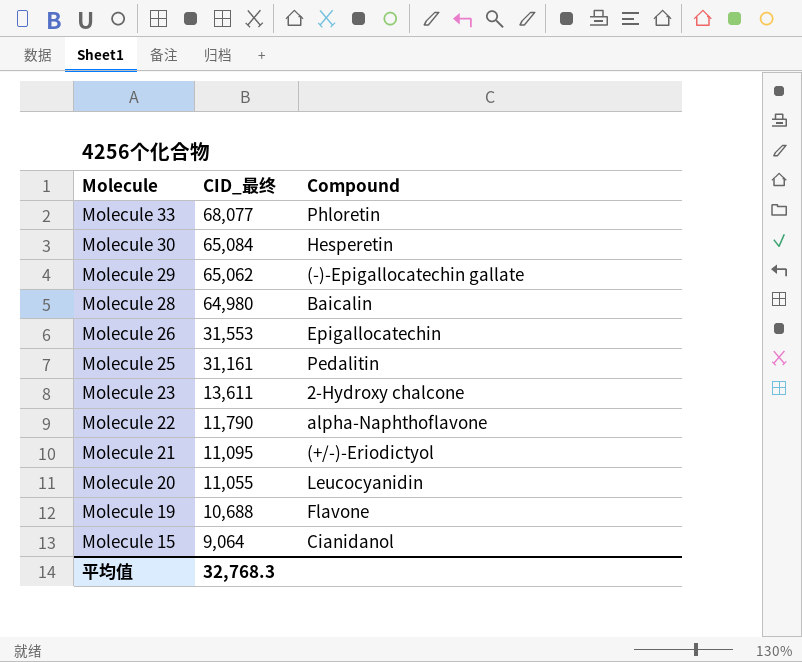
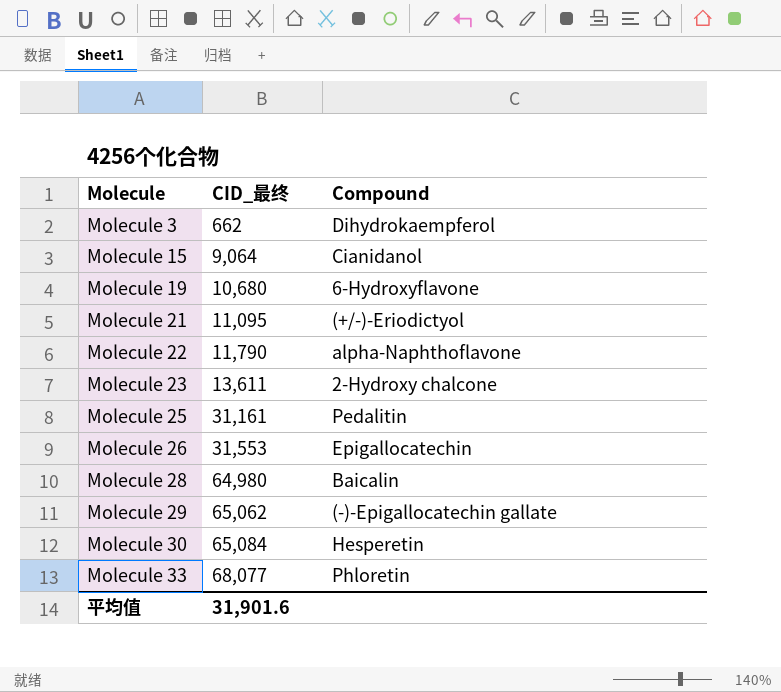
row order: Molecule descending -> Molecule ascending
row Molecule 20: 11,055 | Leucocyanidin -> none
row Molecule 3: none -> 662 | Dihydrokaempferol
Molecule 19 | CID_最终: 10,688 -> 10,680
Molecule 19 | Compound: Flavone -> 6-Hydroxyflavone
平均值 | CID_最终: 32,768.3 -> 31,901.6

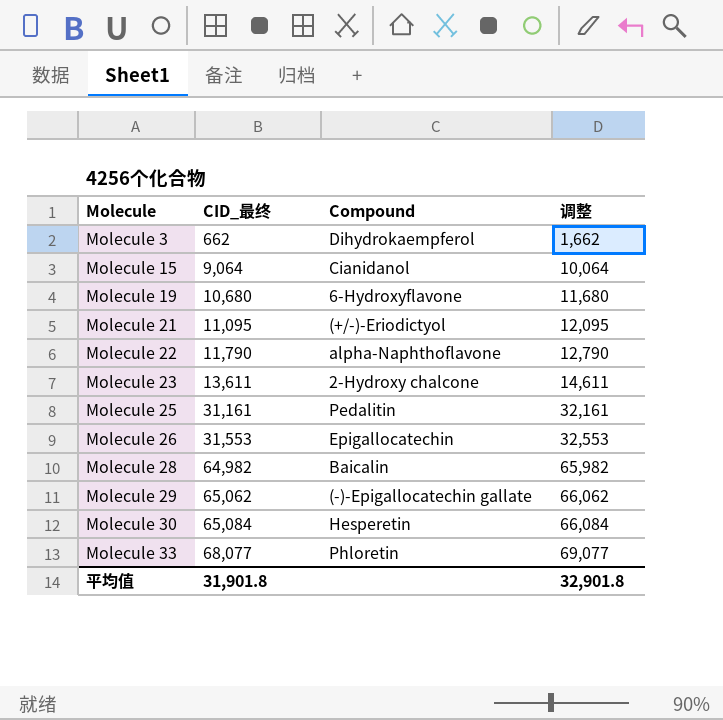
column 调整 | formula: none -> [CID_最终] + 1000
Molecule 28 | CID_最终: 64,980 -> 64,982
平均值 | CID_最终: 31,901.6 -> 31,901.8

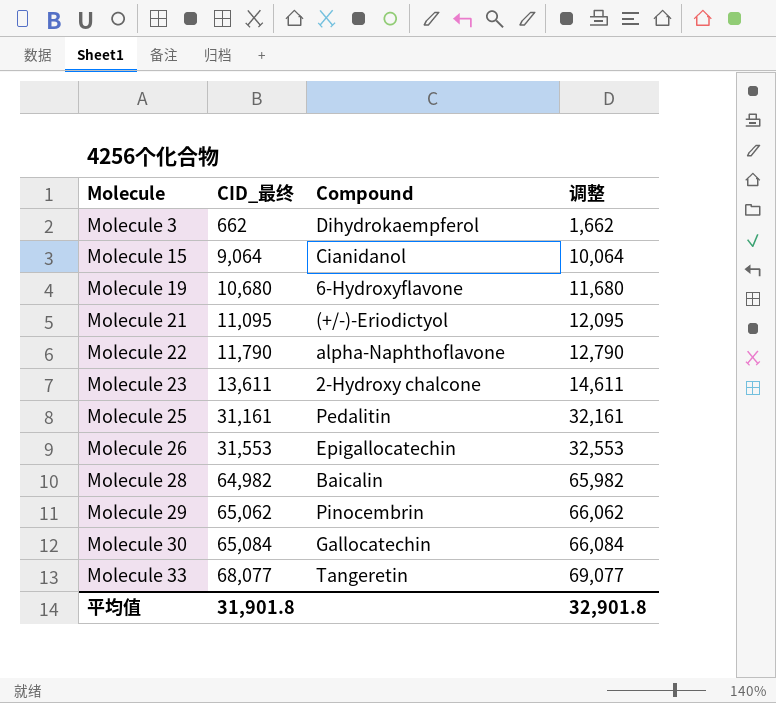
Molecule 29 | Compound: (-)-Epigallocatechin gallate -> Pinocembrin
Molecule 30 | Compound: Hesperetin -> Gallocatechin
Molecule 33 | Compound: Phloretin -> Tangeretin

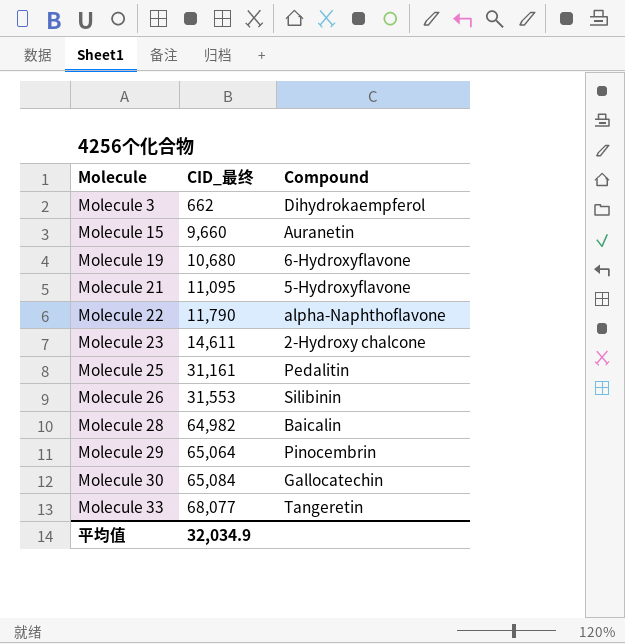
column 调整 | formula: [CID_最终] + 1000 -> none
Molecule 15 | CID_最终: 9,064 -> 9,660
Molecule 15 | Compound: Cianidanol -> Auranetin
Molecule 21 | Compound: (+/-)-Eriodictyol -> 5-Hydroxyflavone
Molecule 23 | CID_最终: 13,611 -> 14,611
Molecule 26 | Compound: Epigallocatechin -> Silibinin
Molecule 29 | CID_最终: 65,062 -> 65,064
平均值 | CID_最终: 31,901.8 -> 32,034.9

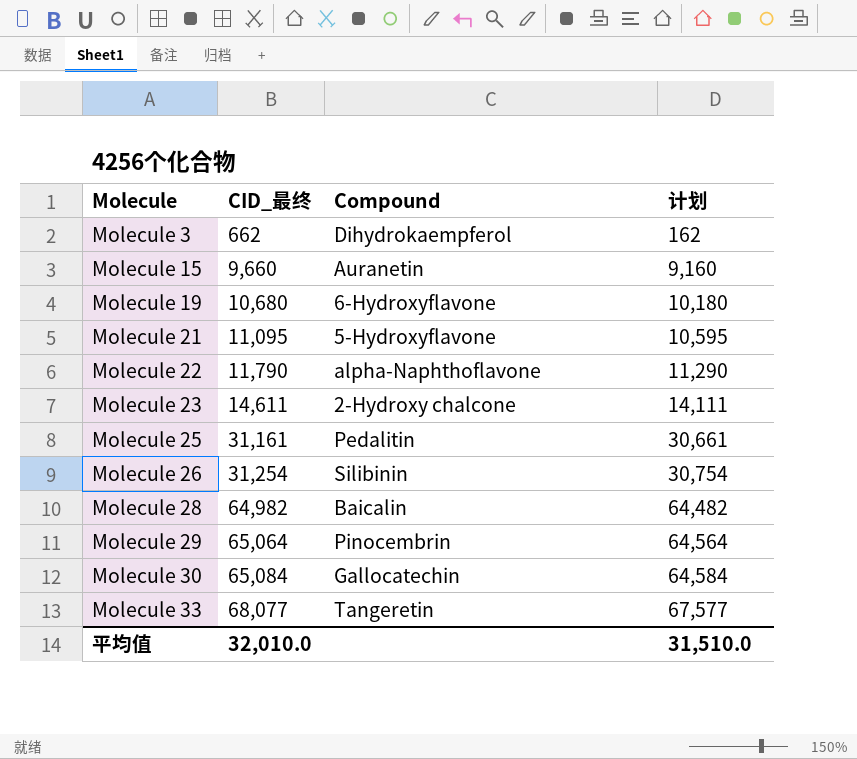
column 计划 | formula: none -> [CID_最终] - 500
Molecule 26 | CID_最终: 31,553 -> 31,254
平均值 | CID_最终: 32,034.9 -> 32,010.0

